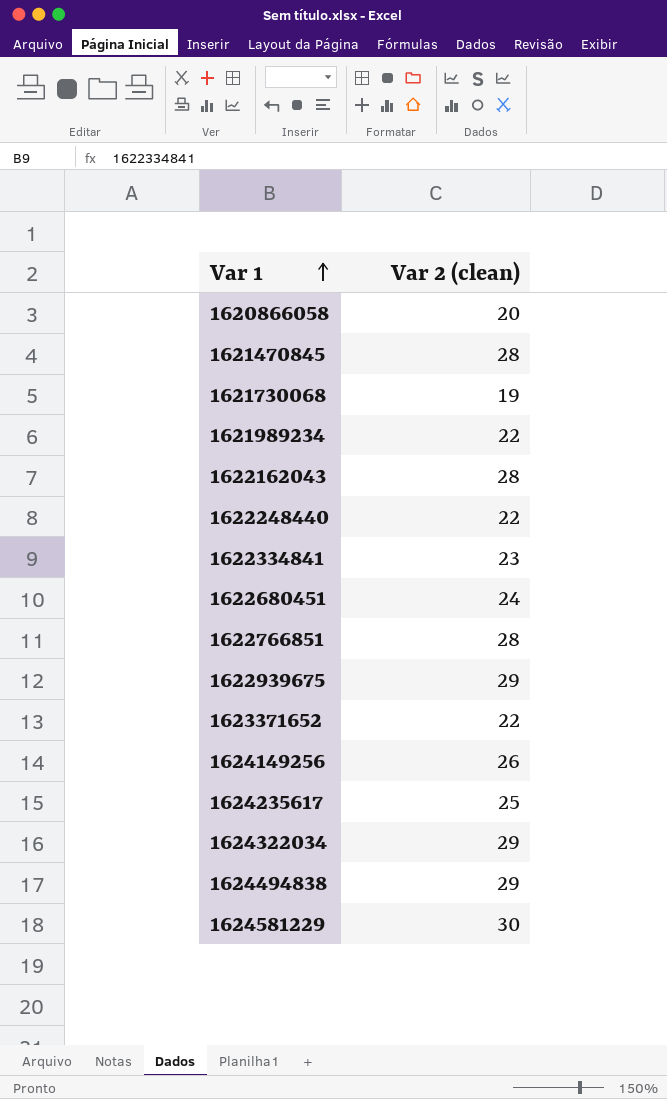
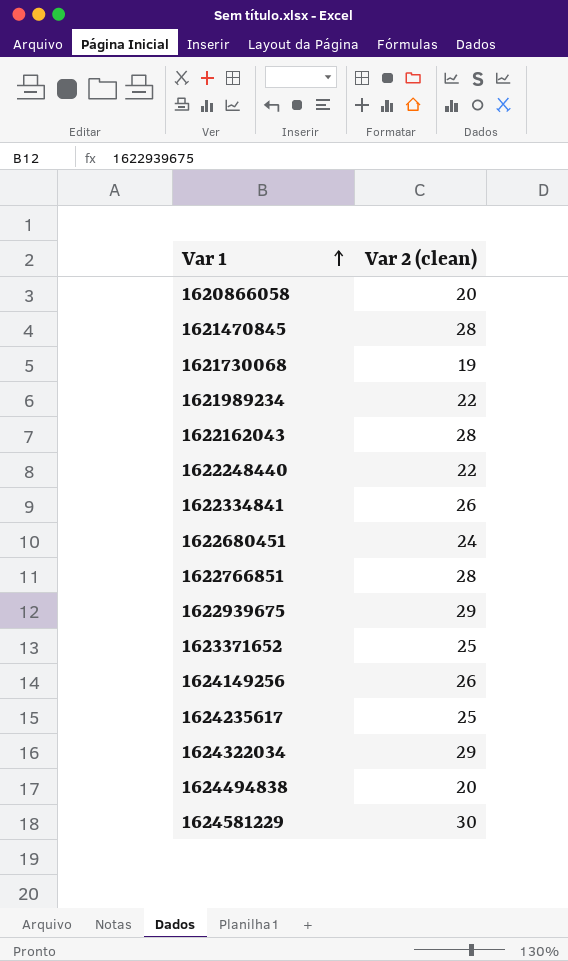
1622334841 | Var 2 (clean): 23 -> 26
1623371652 | Var 2 (clean): 22 -> 25
1624494838 | Var 2 (clean): 29 -> 20

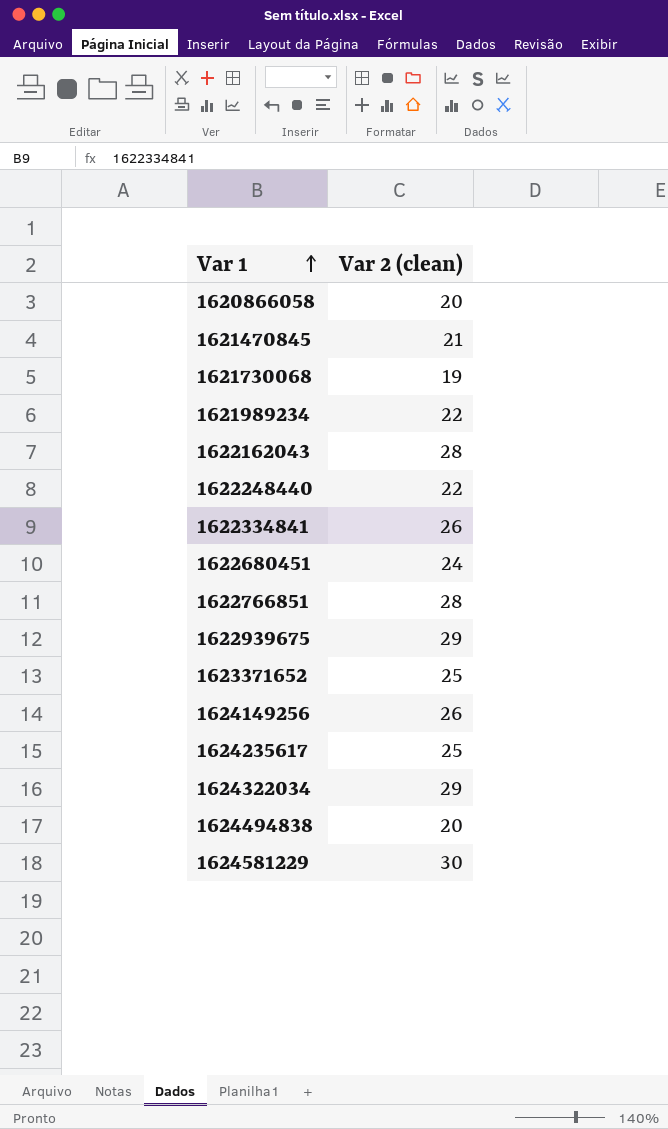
1621470845 | Var 2 (clean): 28 -> 21

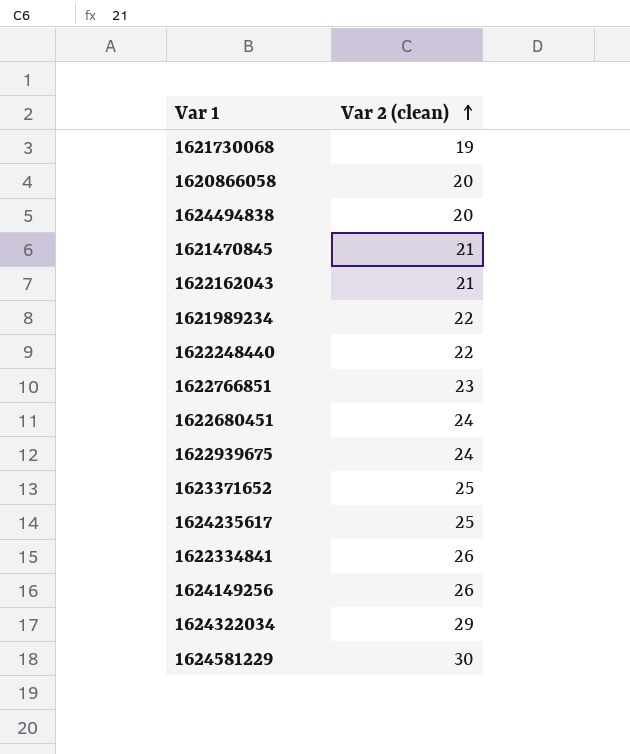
row order: Var 1 ascending -> Var 2 (clean) ascending
1622162043 | Var 2 (clean): 28 -> 21
1622766851 | Var 2 (clean): 28 -> 23
1622939675 | Var 2 (clean): 29 -> 24

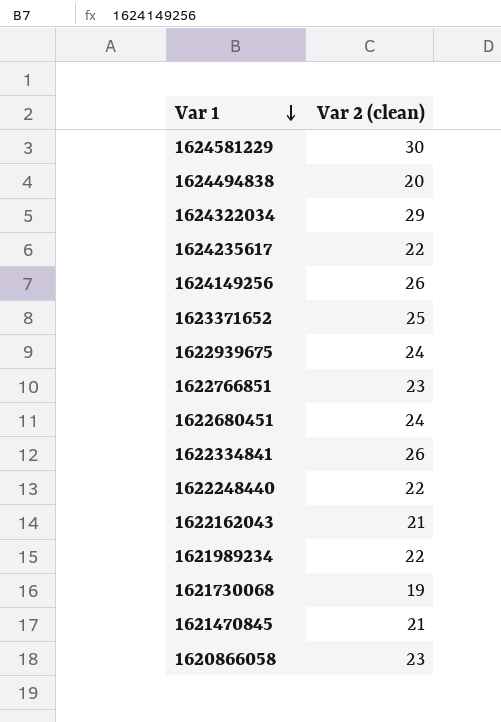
row order: Var 2 (clean) ascending -> Var 1 descending
1624235617 | Var 2 (clean): 25 -> 22
1620866058 | Var 2 (clean): 20 -> 23

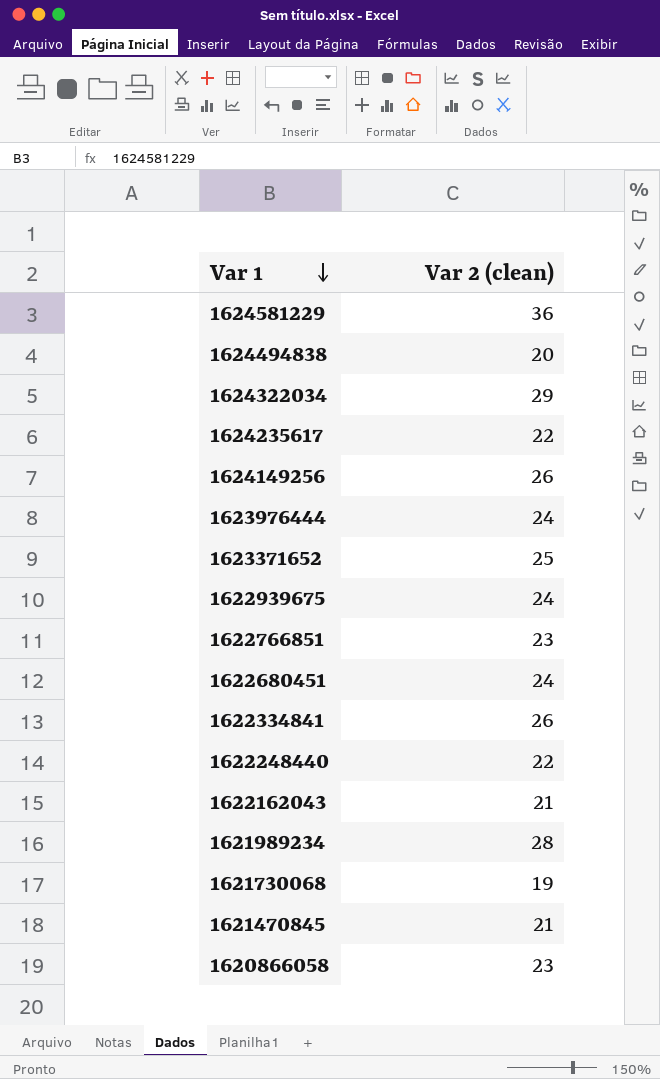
1624581229 | Var 2 (clean): 30 -> 36
row 1623976444: none -> 24
1621989234 | Var 2 (clean): 22 -> 28

